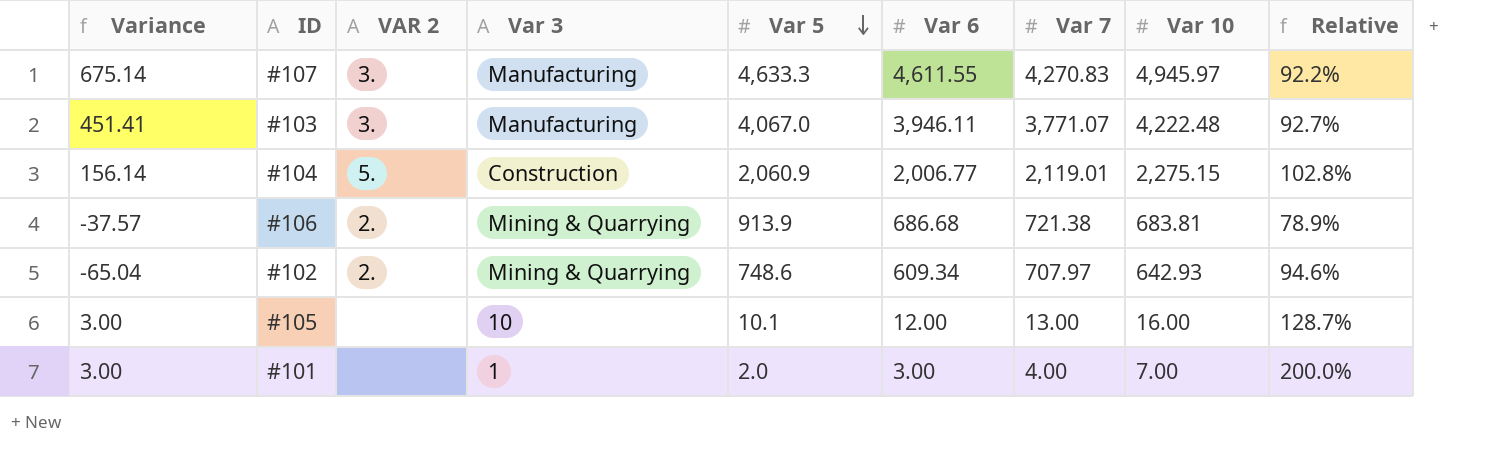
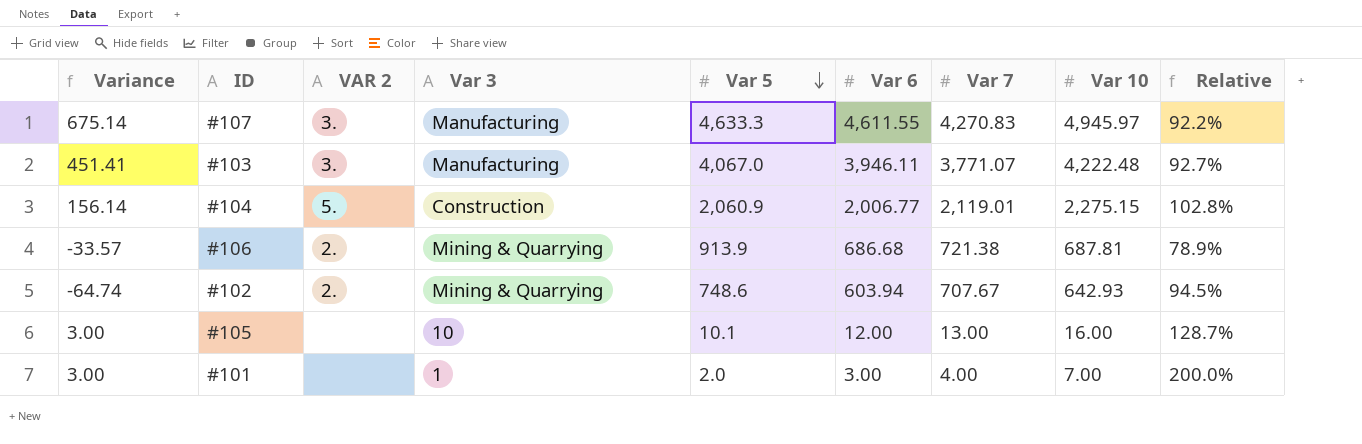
#106 | Variance: -37.57 -> -33.57
#106 | Var 10: 683.81 -> 687.81
#102 | Variance: -65.04 -> -64.74
#102 | Var 6: 609.34 -> 603.94
#102 | Var 7: 707.97 -> 707.67
#102 | Relative: 94.6% -> 94.5%

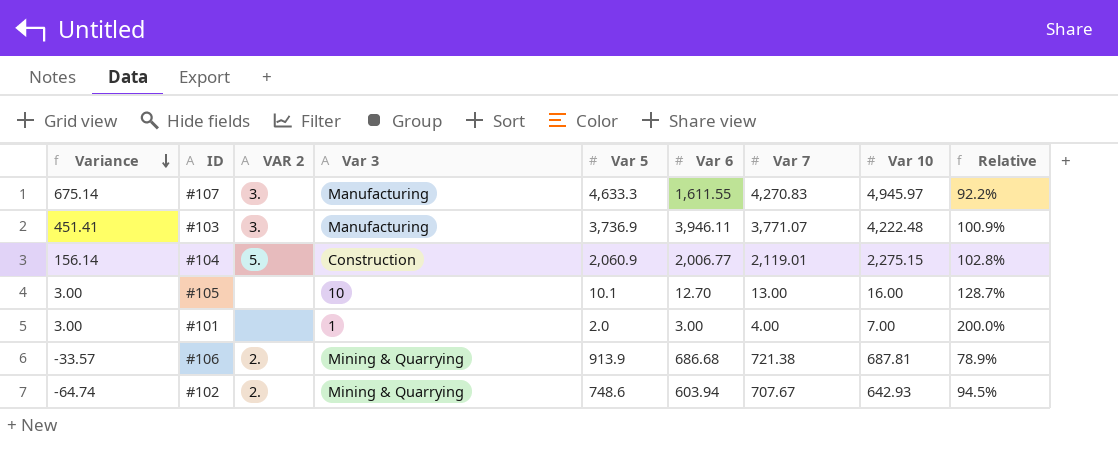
row order: Var 5 descending -> Variance descending
#107 | Var 6: 4,611.55 -> 1,611.55
#103 | Var 5: 4,067.0 -> 3,736.9
#103 | Relative: 92.7% -> 100.9%
#105 | Var 6: 12.00 -> 12.70

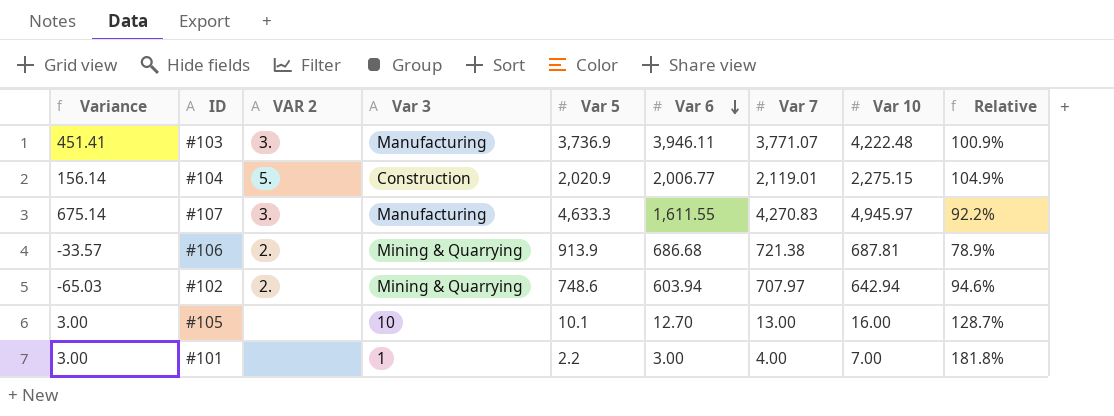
row order: Variance descending -> Var 6 descending
#104 | Var 5: 2,060.9 -> 2,020.9
#104 | Relative: 102.8% -> 104.9%
#102 | Variance: -64.74 -> -65.03
#102 | Var 7: 707.67 -> 707.97
#102 | Var 10: 642.93 -> 642.94
#102 | Relative: 94.5% -> 94.6%
#101 | Var 5: 2.0 -> 2.2
#101 | Relative: 200.0% -> 181.8%

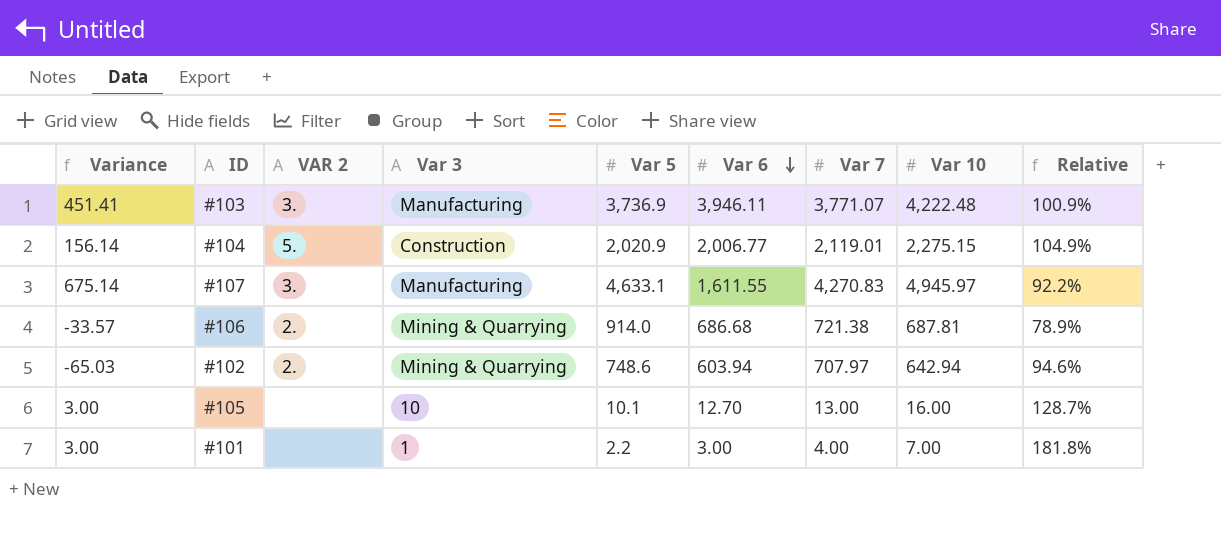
#107 | Var 5: 4,633.3 -> 4,633.1
#106 | Var 5: 913.9 -> 914.0

